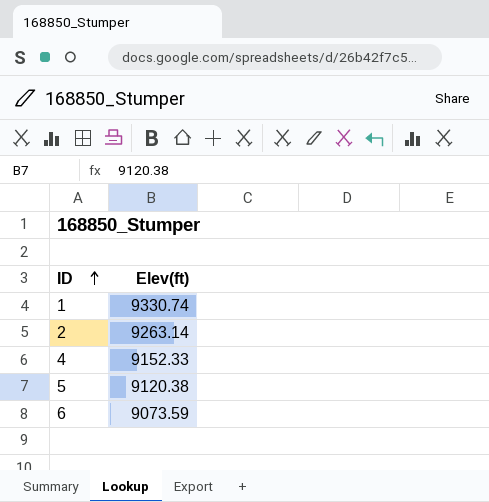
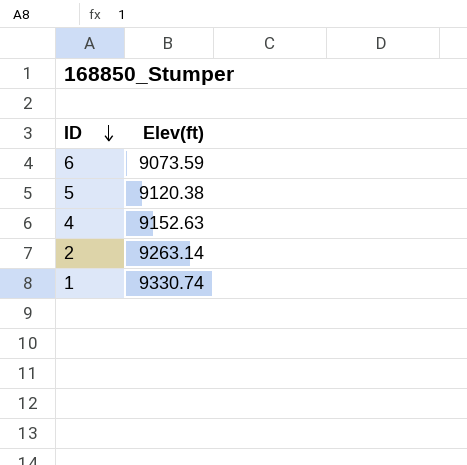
row order: ID ascending -> ID descending
4 | Elev(ft): 9152.33 -> 9152.63

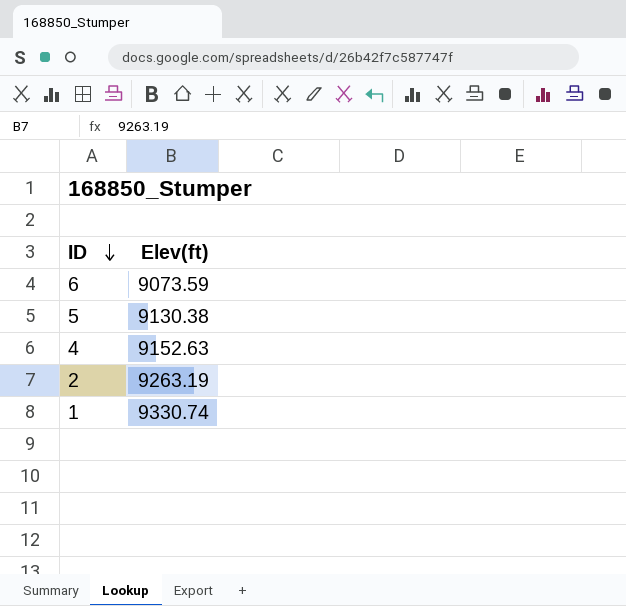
5 | Elev(ft): 9120.38 -> 9130.38
2 | Elev(ft): 9263.14 -> 9263.19

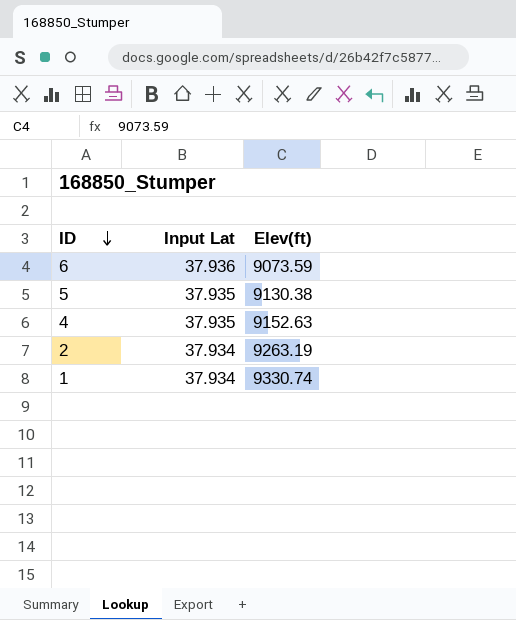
column Input Lat | position: none -> 2

